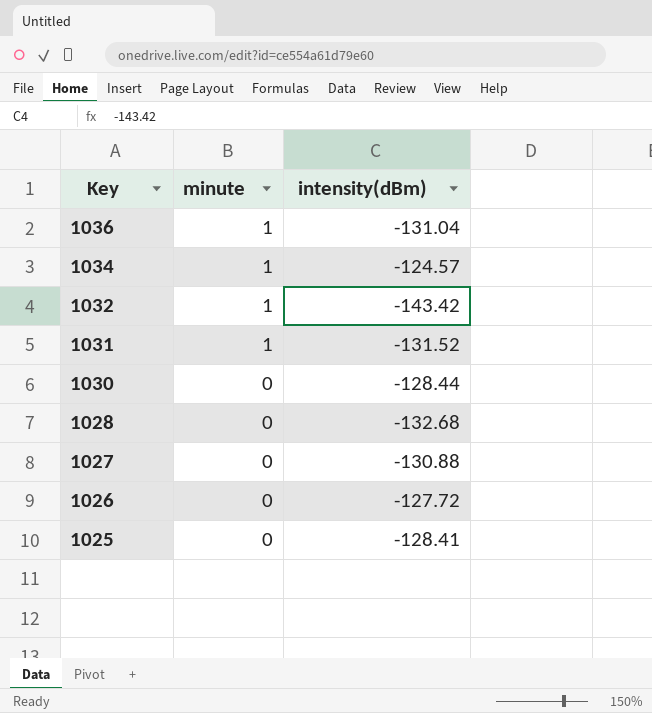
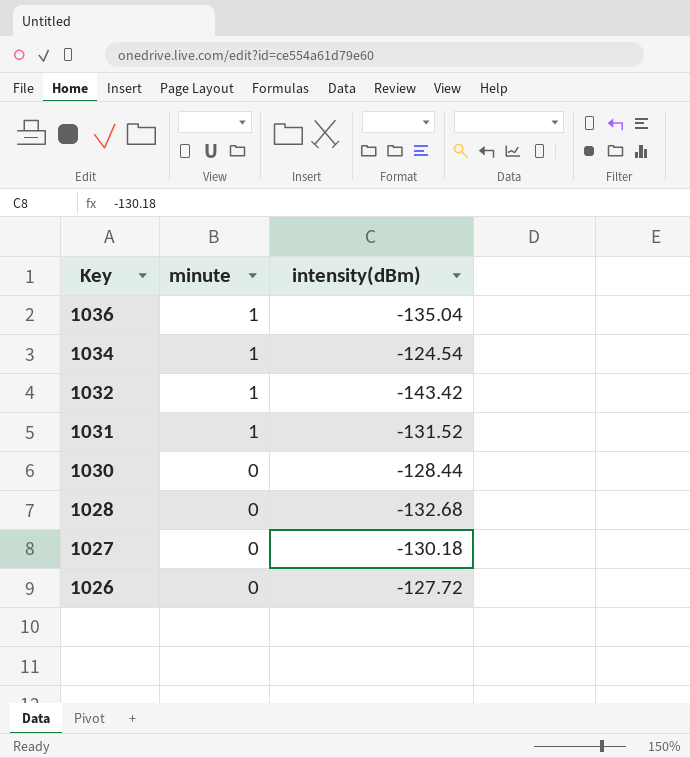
row 1025: 0 | -128.41 -> none
1036 | intensity(dBm): -131.04 -> -135.04
1034 | intensity(dBm): -124.57 -> -124.54
1027 | intensity(dBm): -130.88 -> -130.18

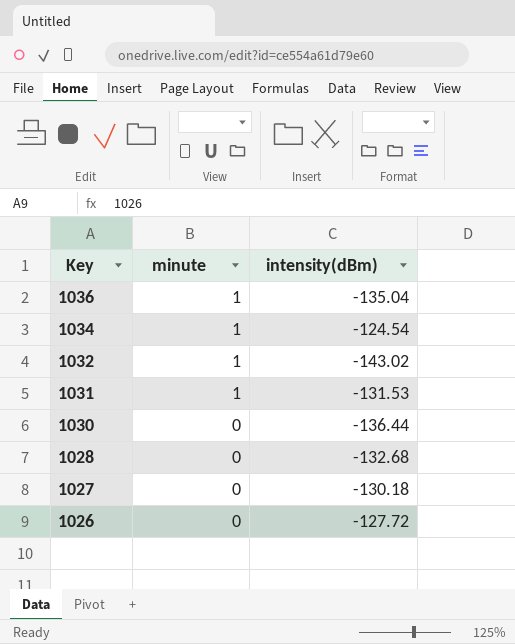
1032 | intensity(dBm): -143.42 -> -143.02
1031 | intensity(dBm): -131.52 -> -131.53
1030 | intensity(dBm): -128.44 -> -136.44

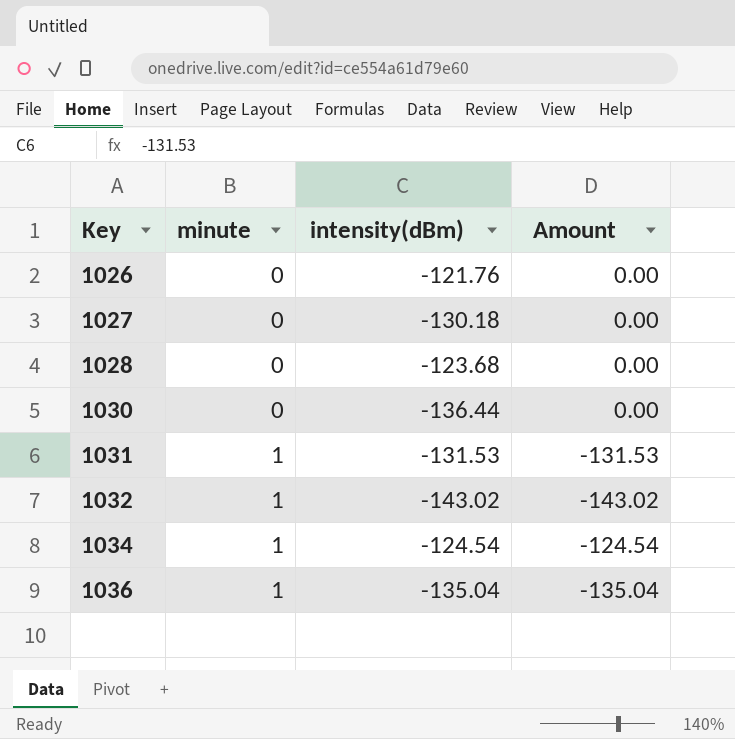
row order: Key descending -> Key ascending
column Amount | formula: none -> [minute] * [intensity(dBm)]
1026 | intensity(dBm): -127.72 -> -121.76
1028 | intensity(dBm): -132.68 -> -123.68

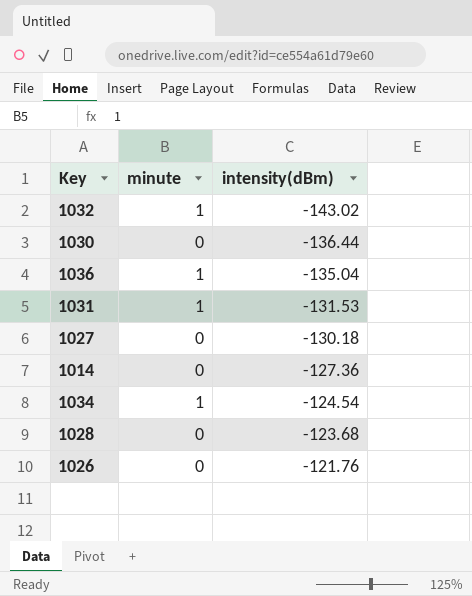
row order: Key ascending -> intensity(dBm) ascending
column Amount | formula: [minute] * [intensity(dBm)] -> none
row 1014: none -> 0 | -127.36

